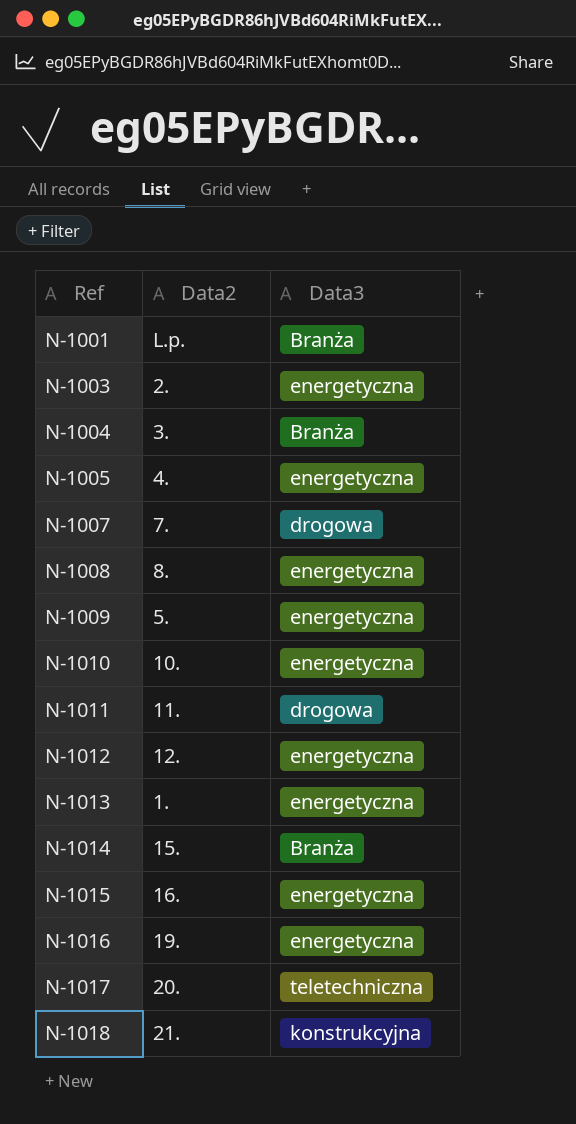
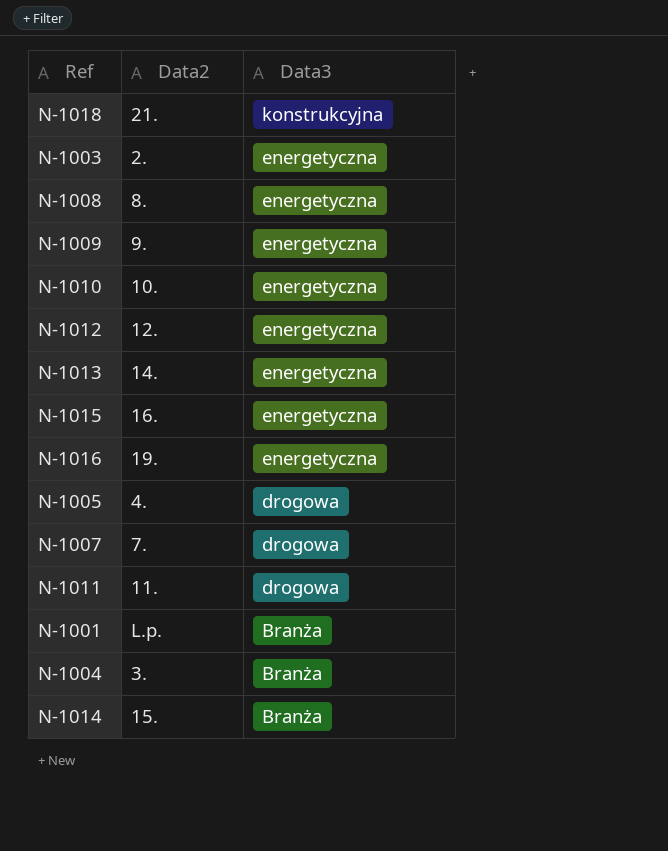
row order: Ref ascending -> Data3 descending
row N-1017: 20. | teletechniczna -> none
N-1009 | Data2: 5. -> 9.
N-1013 | Data2: 1. -> 14.
N-1005 | Data3: energetyczna -> drogowa

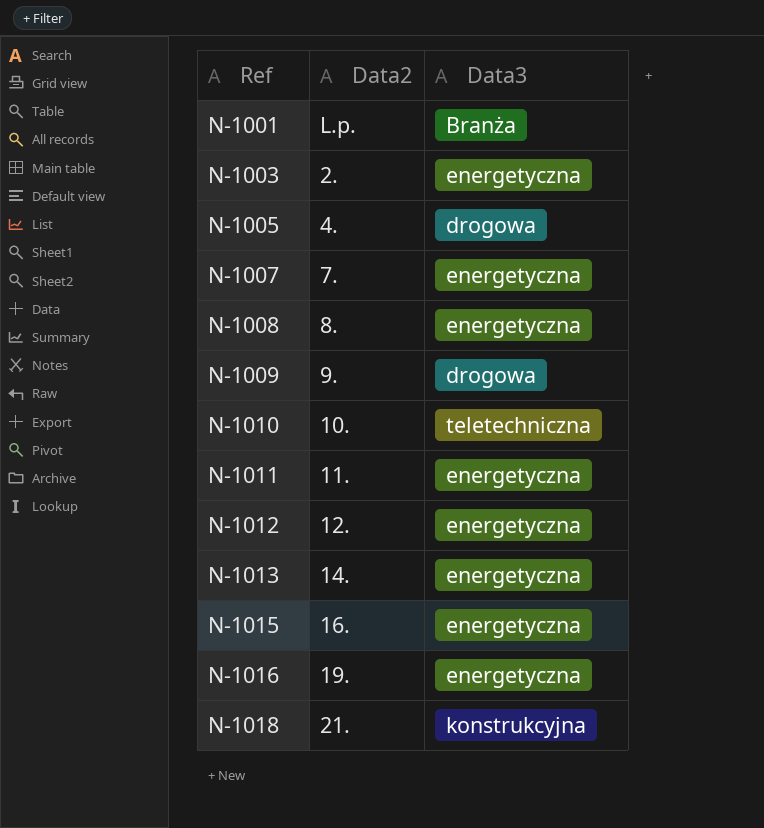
row order: Data3 descending -> Ref ascending
row N-1004: 3. | Branża -> none
row N-1014: 15. | Branża -> none
N-1007 | Data3: drogowa -> energetyczna
N-1009 | Data3: energetyczna -> drogowa
N-1010 | Data3: energetyczna -> teletechniczna
N-1011 | Data3: drogowa -> energetyczna

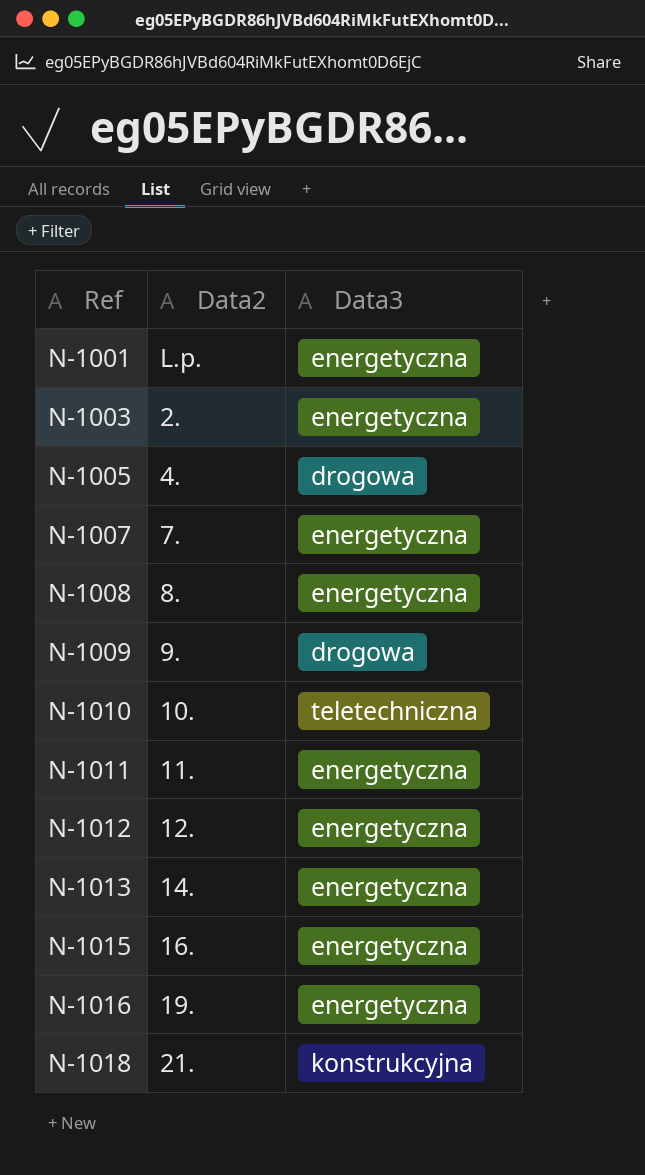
N-1001 | Data3: Branża -> energetyczna

